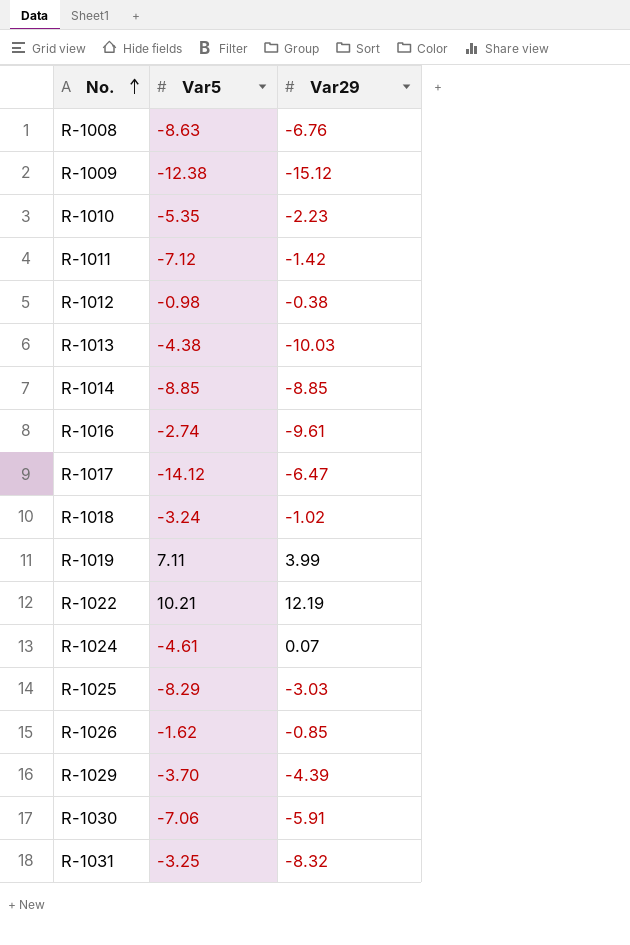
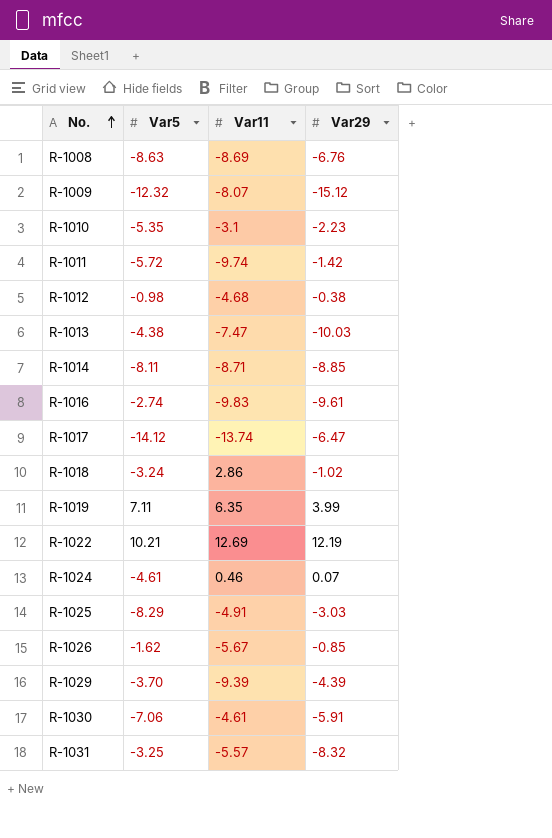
column Var11 | position: none -> 3
R-1009 | Var5: -12.38 -> -12.32
R-1011 | Var5: -7.12 -> -5.72
R-1014 | Var5: -8.85 -> -8.11

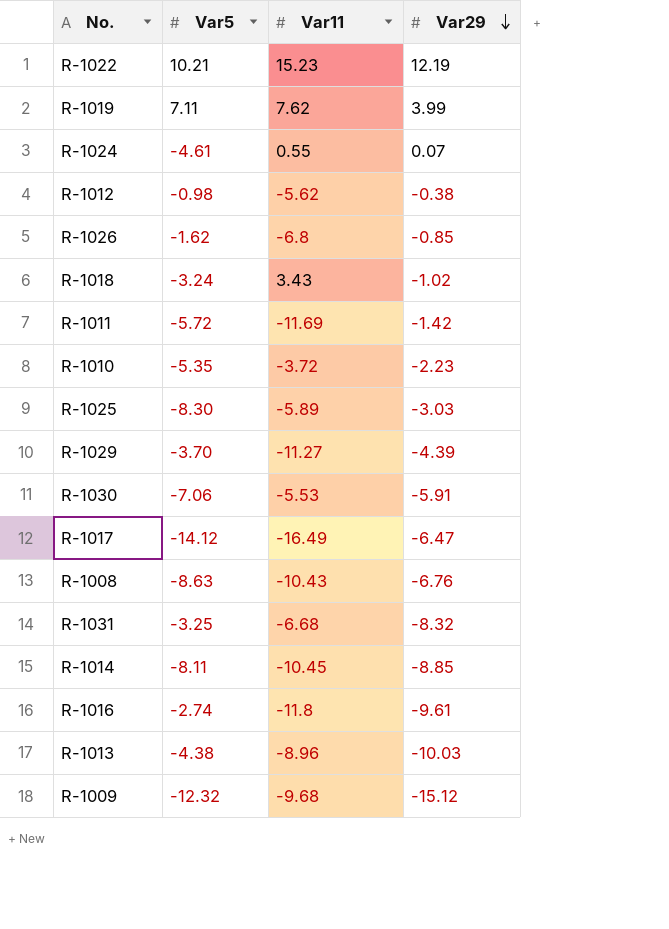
row order: No. ascending -> Var29 descending
R-1022 | Var11: 12.69 -> 15.23
R-1019 | Var11: 6.35 -> 7.62
R-1024 | Var11: 0.46 -> 0.55
R-1012 | Var11: -4.68 -> -5.62
R-1026 | Var11: -5.67 -> -6.8
R-1018 | Var11: 2.86 -> 3.43
R-1011 | Var11: -9.74 -> -11.69
R-1010 | Var11: -3.1 -> -3.72
R-1025 | Var5: -8.29 -> -8.30
R-1025 | Var11: -4.91 -> -5.89
R-1029 | Var11: -9.39 -> -11.27
R-1030 | Var11: -4.61 -> -5.53
R-1017 | Var11: -13.74 -> -16.49
R-1008 | Var11: -8.69 -> -10.43
R-1031 | Var11: -5.57 -> -6.68
R-1014 | Var11: -8.71 -> -10.45
R-1016 | Var11: -9.83 -> -11.8
R-1013 | Var11: -7.47 -> -8.96
R-1009 | Var11: -8.07 -> -9.68

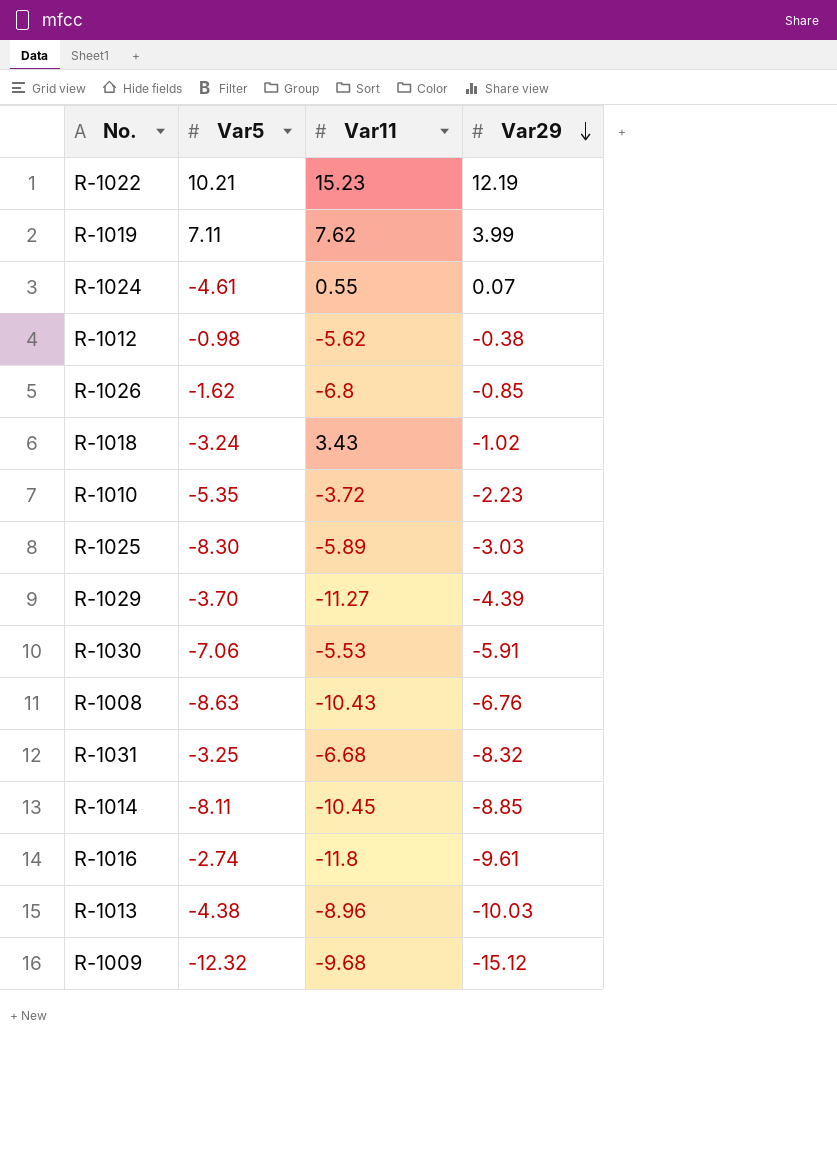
row R-1011: -5.72 | -11.69 | -1.42 -> none
row R-1017: -14.12 | -16.49 | -6.47 -> none

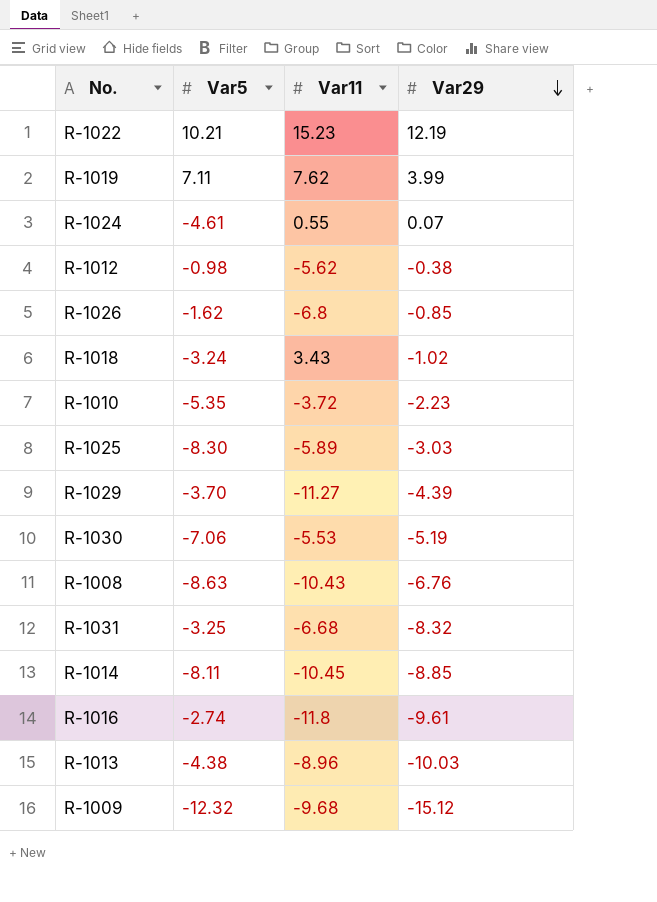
R-1030 | Var29: -5.91 -> -5.19

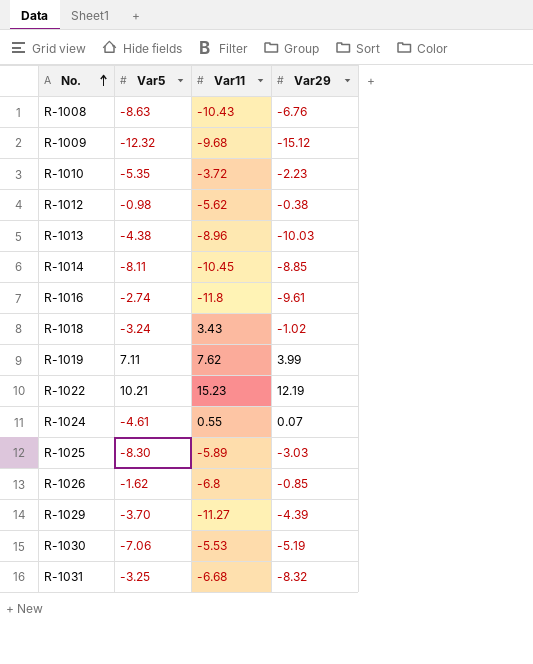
row order: Var29 descending -> No. ascending

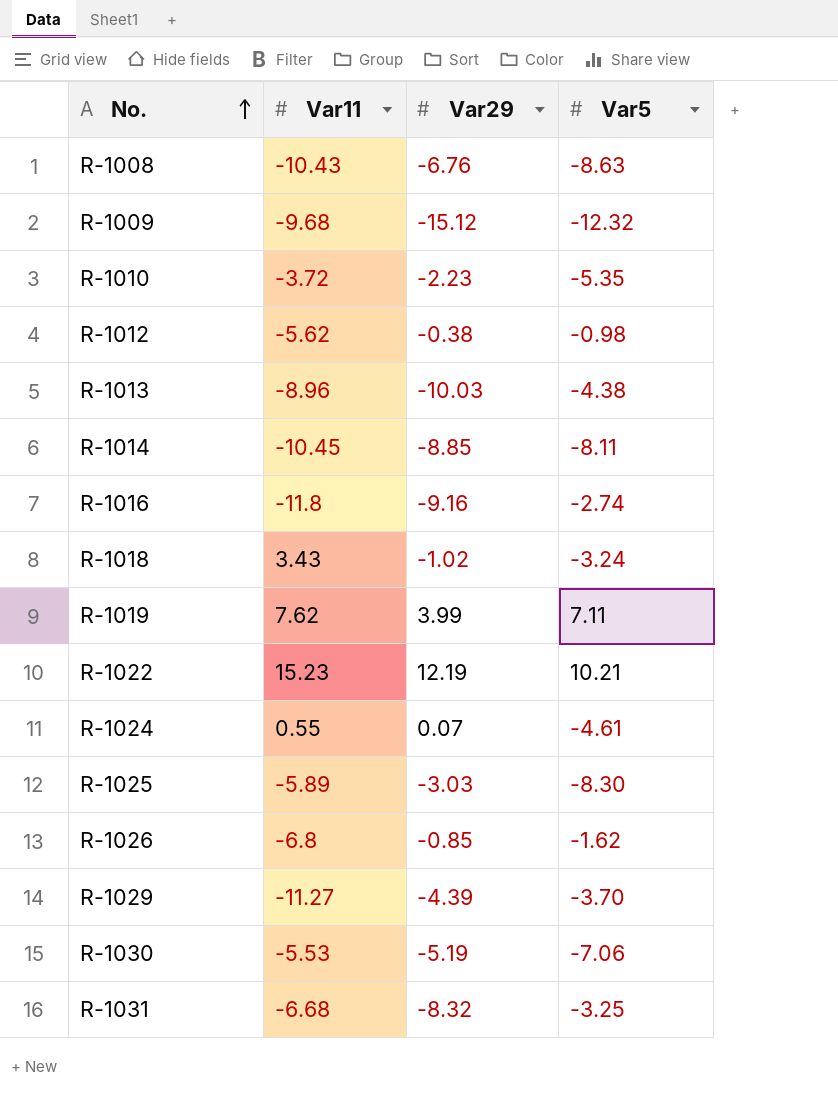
column Var5 | position: 2 -> 4
R-1016 | Var29: -9.61 -> -9.16

